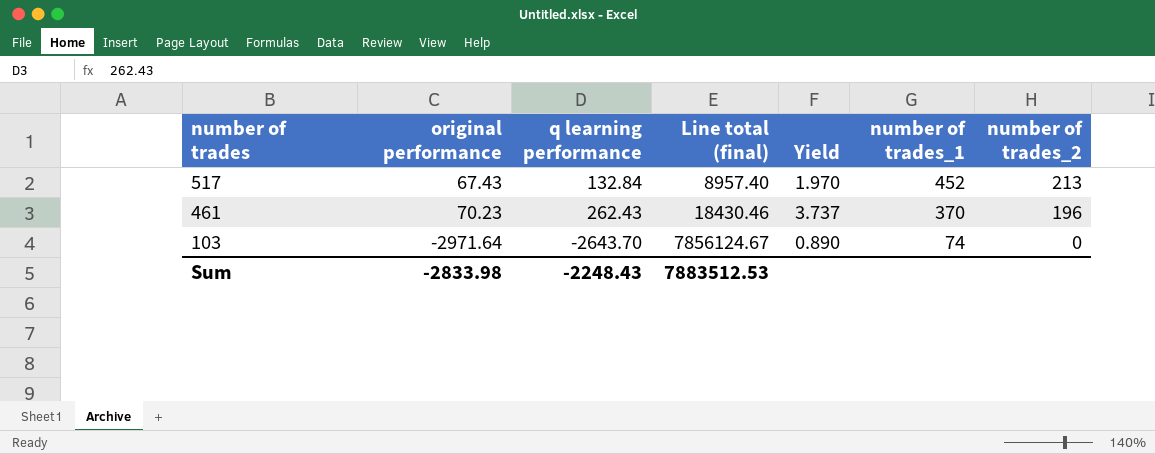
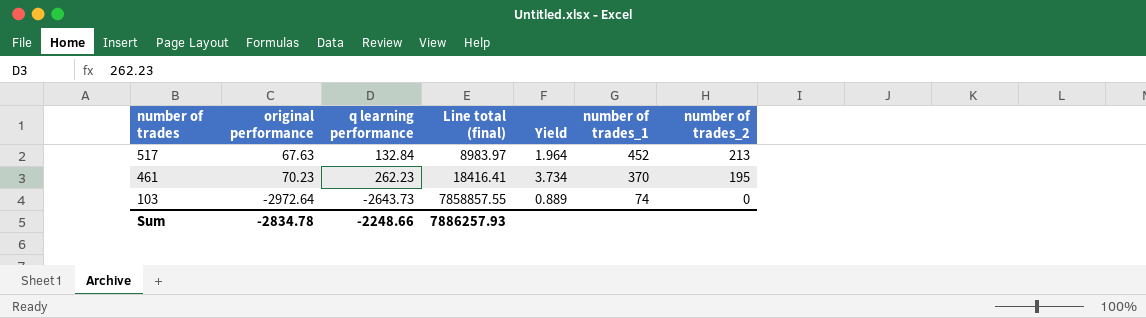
517 | original performance: 67.43 -> 67.63
517 | Line total (final): 8957.40 -> 8983.97
517 | Yield: 1.970 -> 1.964
461 | q learning performance: 262.43 -> 262.23
461 | Line total (final): 18430.46 -> 18416.41
461 | Yield: 3.737 -> 3.734
461 | number of trades_2: 196 -> 195
103 | original performance: -2971.64 -> -2972.64
103 | q learning performance: -2643.70 -> -2643.73
103 | Line total (final): 7856124.67 -> 7858857.55
103 | Yield: 0.890 -> 0.889
Sum | original performance: -2833.98 -> -2834.78
Sum | q learning performance: -2248.43 -> -2248.66
Sum | Line total (final): 7883512.53 -> 7886257.93

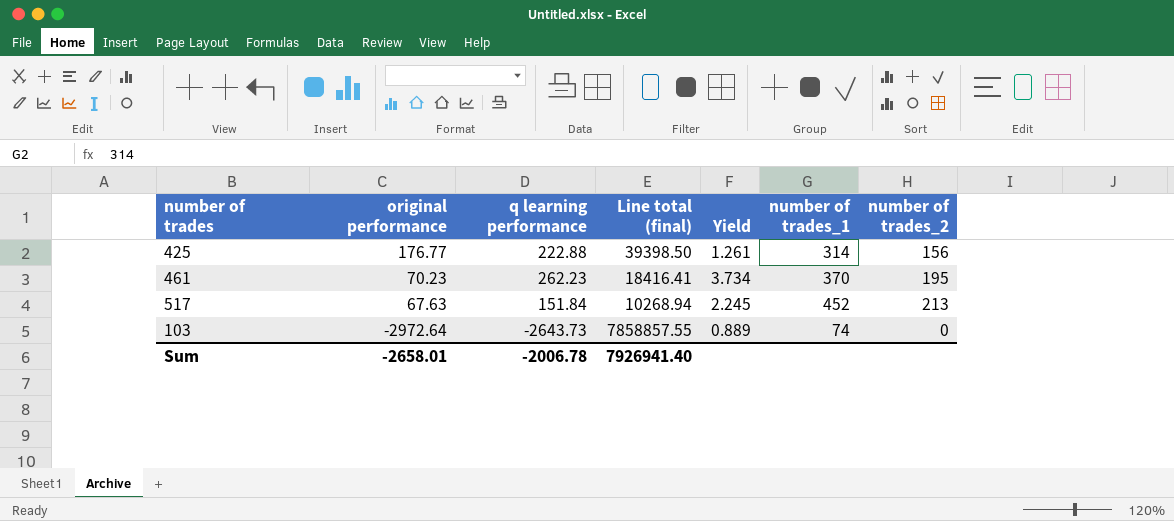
row order: number of trades descending -> original performance descending
row 425: none -> 176.77 | 222.88 | 39398.50 | 1.261 | 314 | 156
517 | q learning performance: 132.84 -> 151.84
517 | Line total (final): 8983.97 -> 10268.94
517 | Yield: 1.964 -> 2.245
Sum | original performance: -2834.78 -> -2658.01
Sum | q learning performance: -2248.66 -> -2006.78
Sum | Line total (final): 7886257.93 -> 7926941.40

